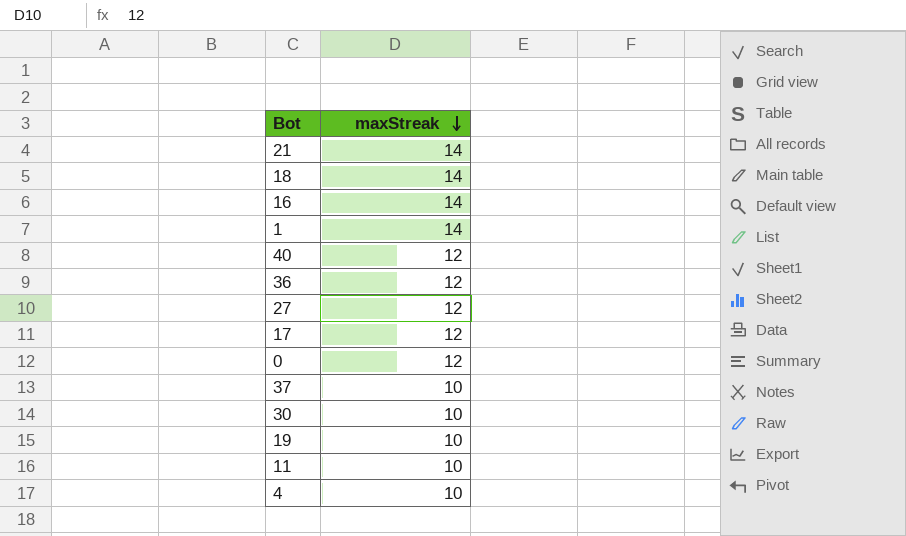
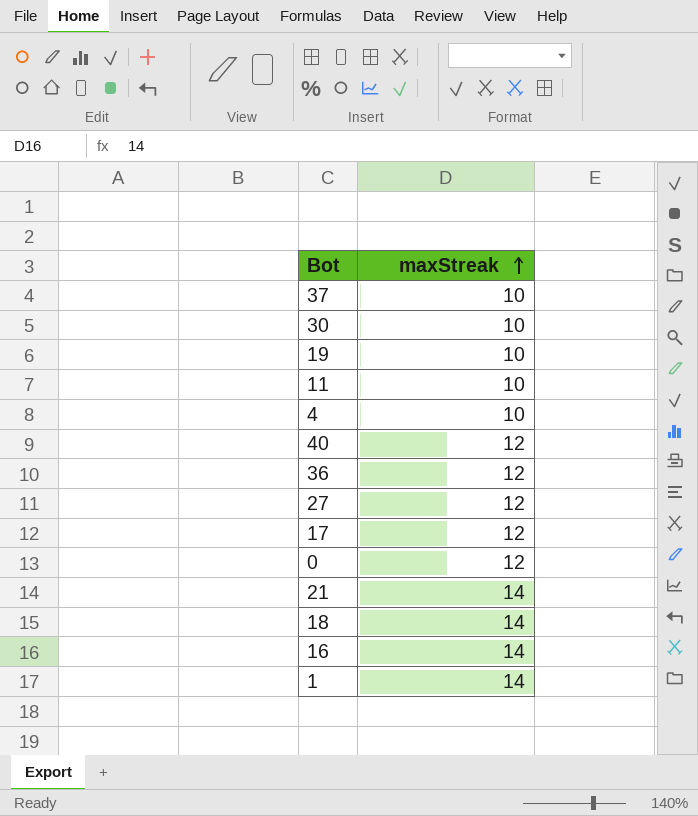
row order: maxStreak descending -> maxStreak ascending

